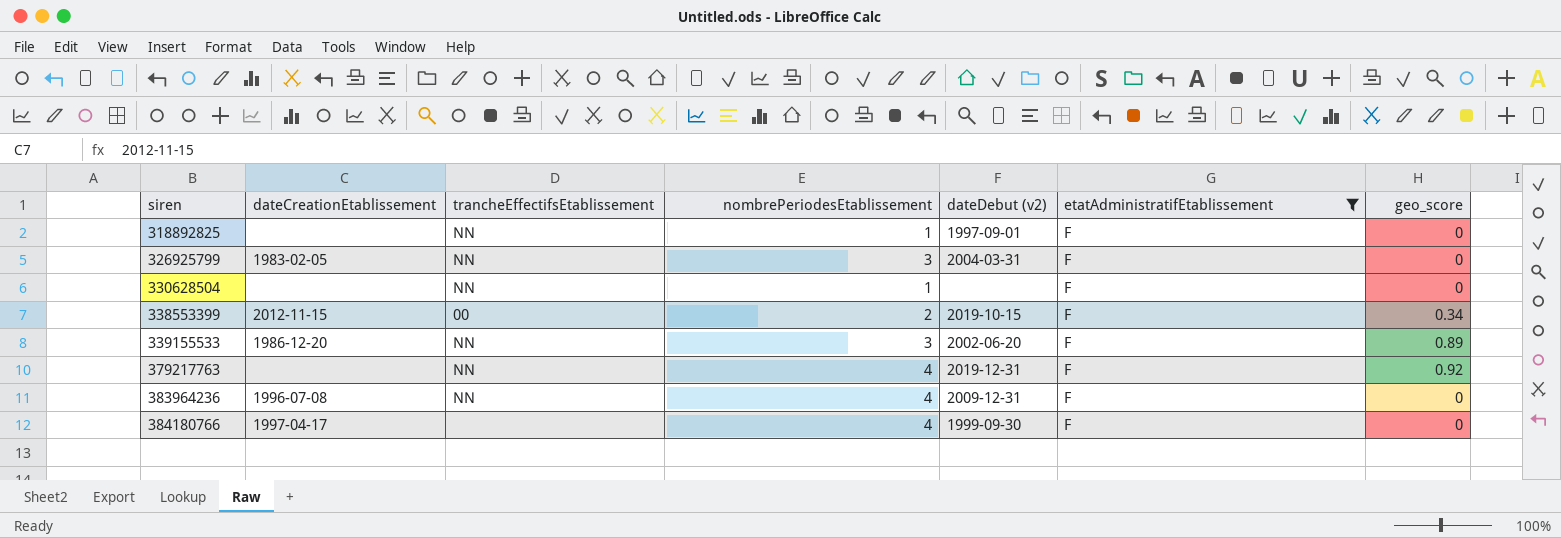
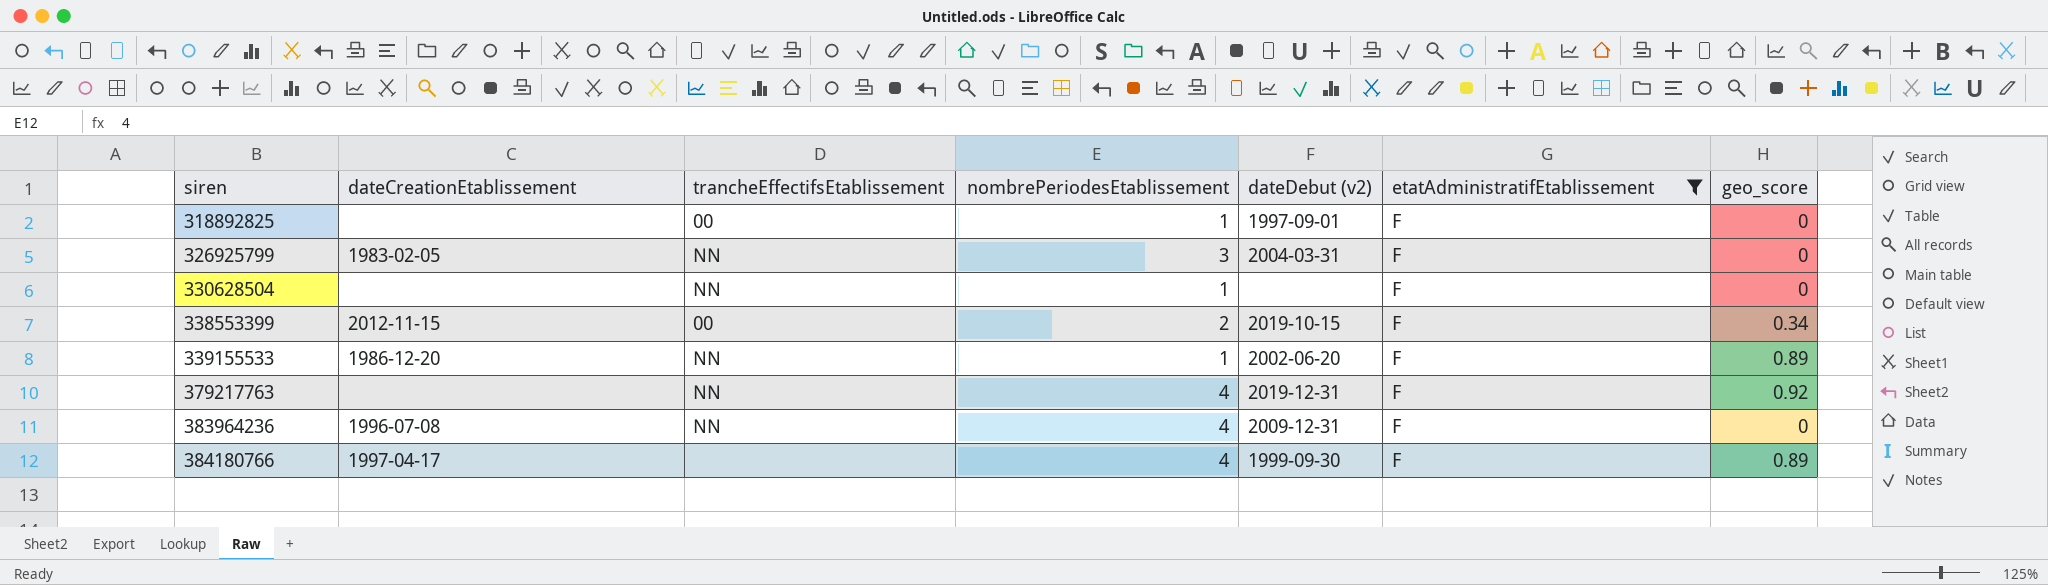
318892825 | trancheEffectifsEtablissement: NN -> 00
339155533 | nombrePeriodesEtablissement: 3 -> 1
384180766 | geo_score: 0 -> 0.89

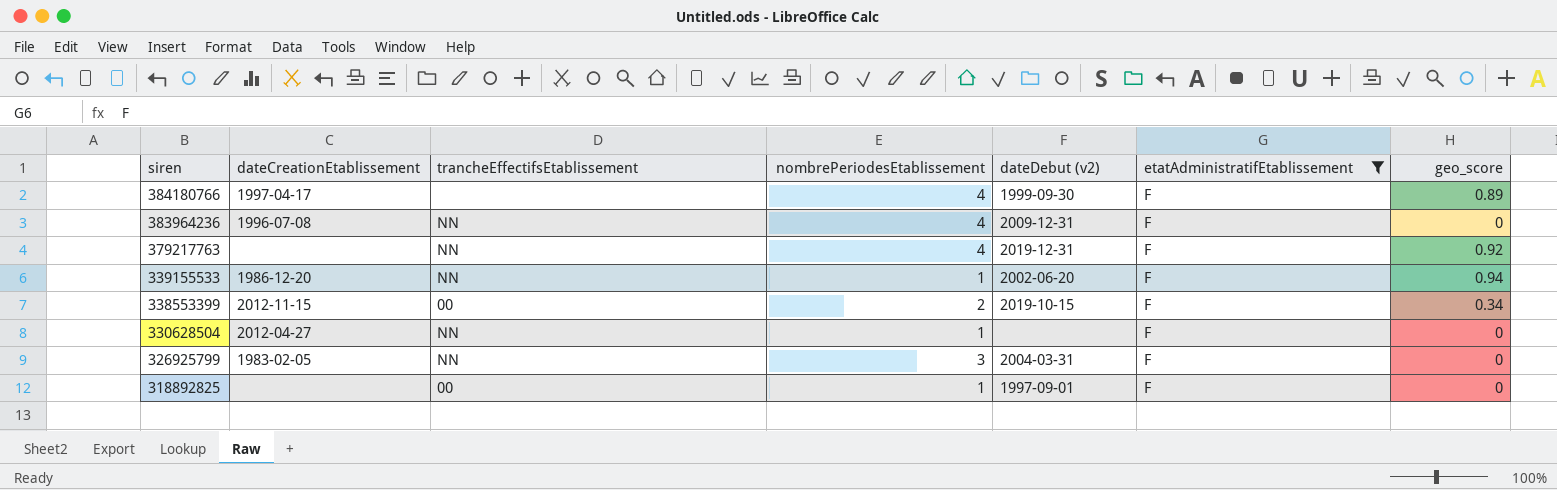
row order: siren ascending -> siren descending
339155533 | geo_score: 0.89 -> 0.94
330628504 | dateCreationEtablissement: none -> 2012-04-27

